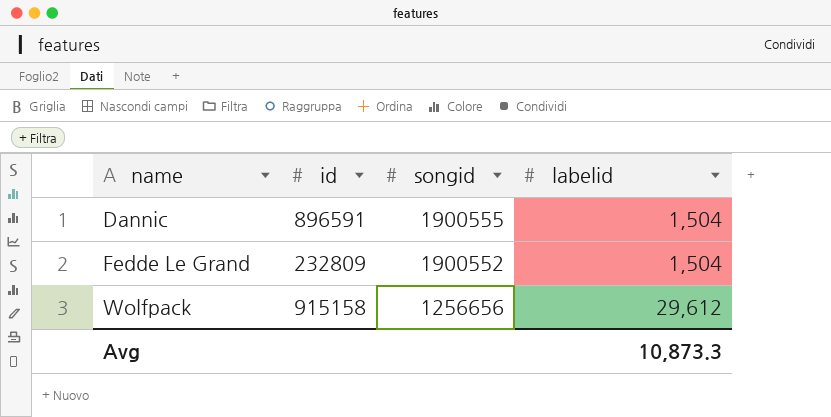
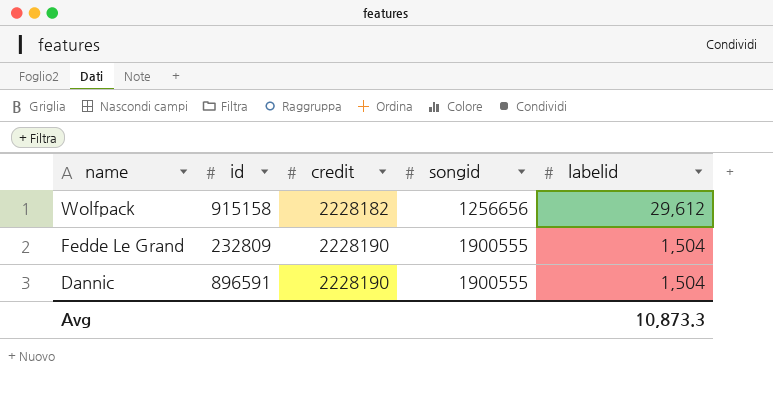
row order: name ascending -> name descending
column credit | position: none -> 3
Fedde Le Grand | songid: 1900552 -> 1900555

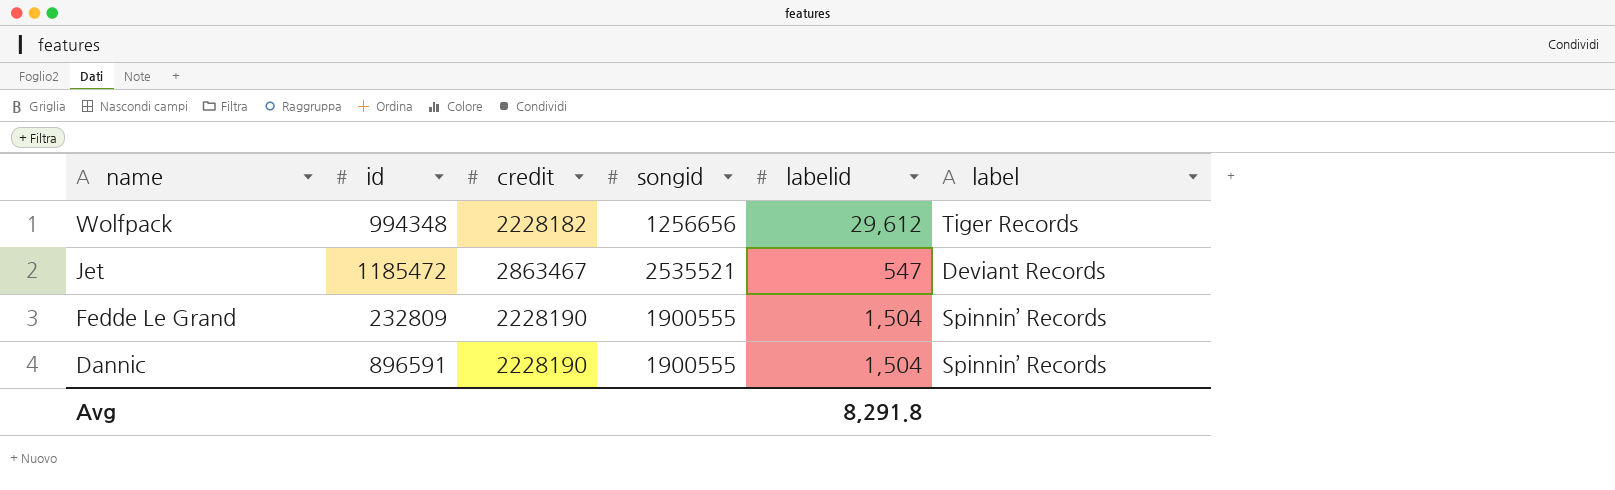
column label | position: none -> 6
Wolfpack | id: 915158 -> 994348
row Jet: none -> 1185472 | 2863467 | 2535521 | 547 | Deviant Records
Avg | labelid: 10,873.3 -> 8,291.8

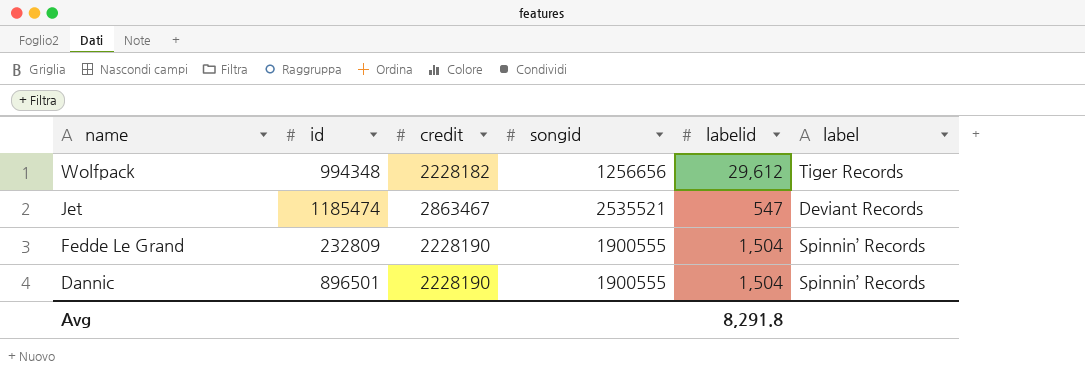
Jet | id: 1185472 -> 1185474
Dannic | id: 896591 -> 896501

